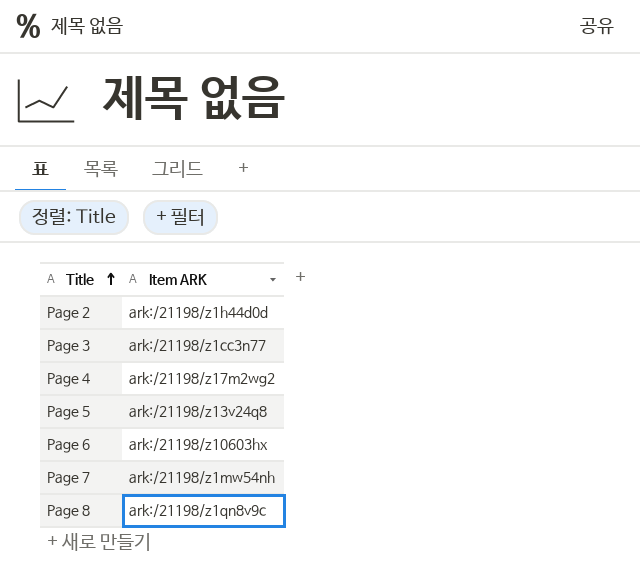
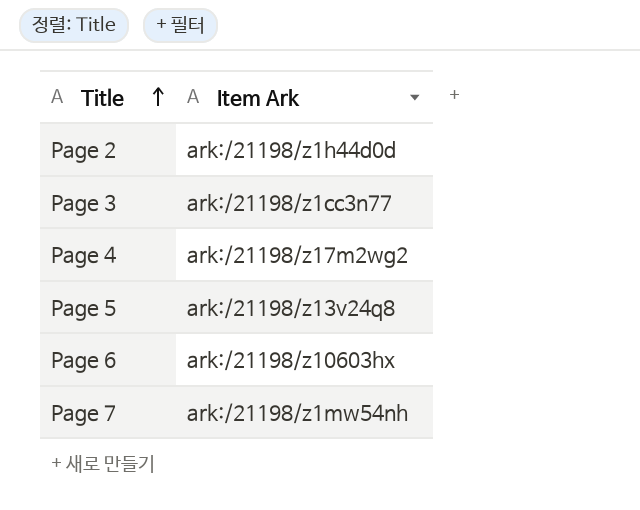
column name: Item ARK -> Item Ark
row Page 8: ark:/21198/z1qn8v9c -> none

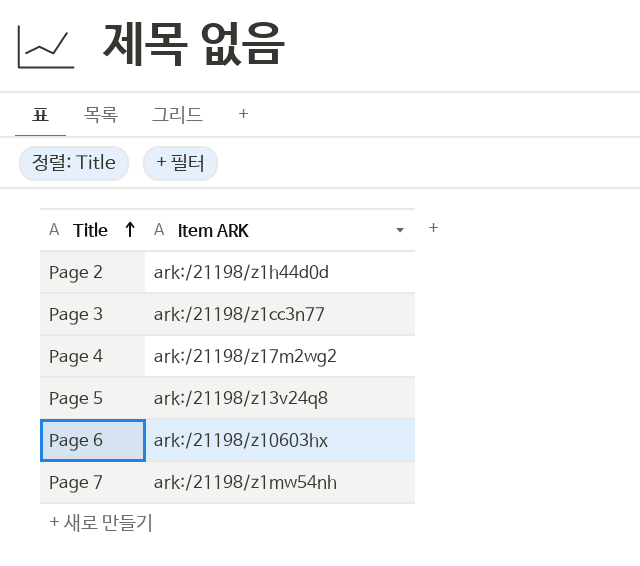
column name: Item Ark -> Item ARK

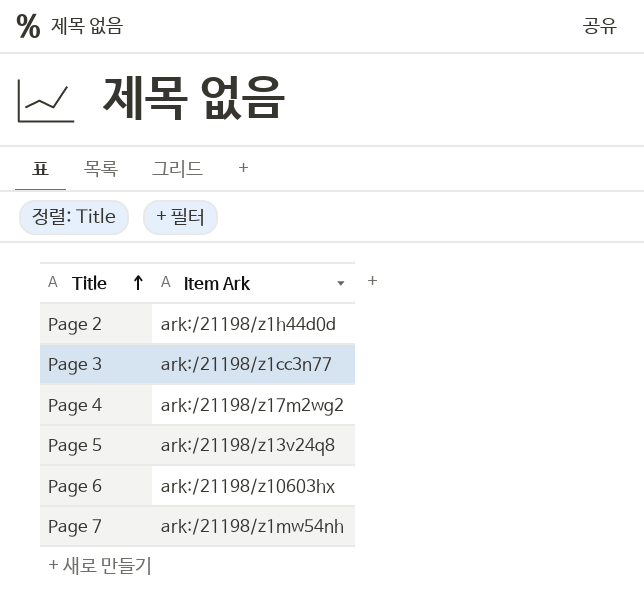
column name: Item ARK -> Item Ark

